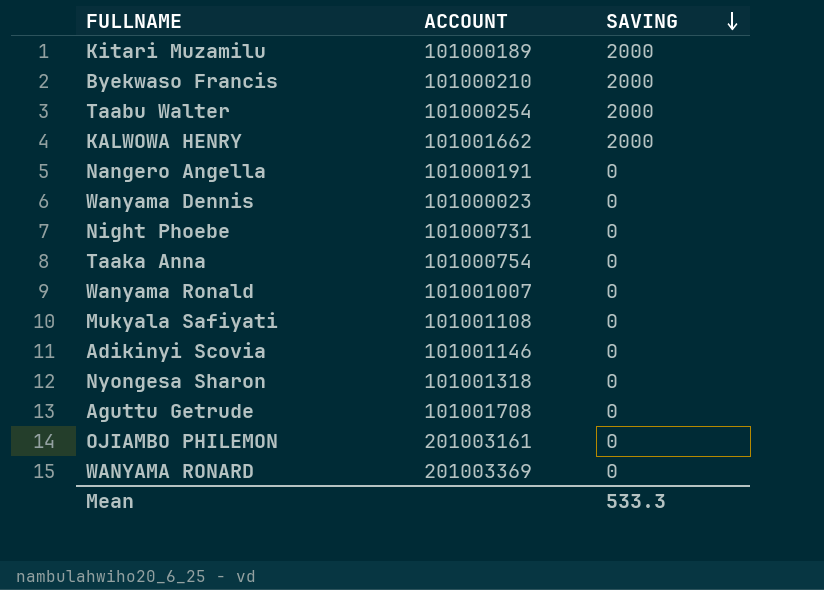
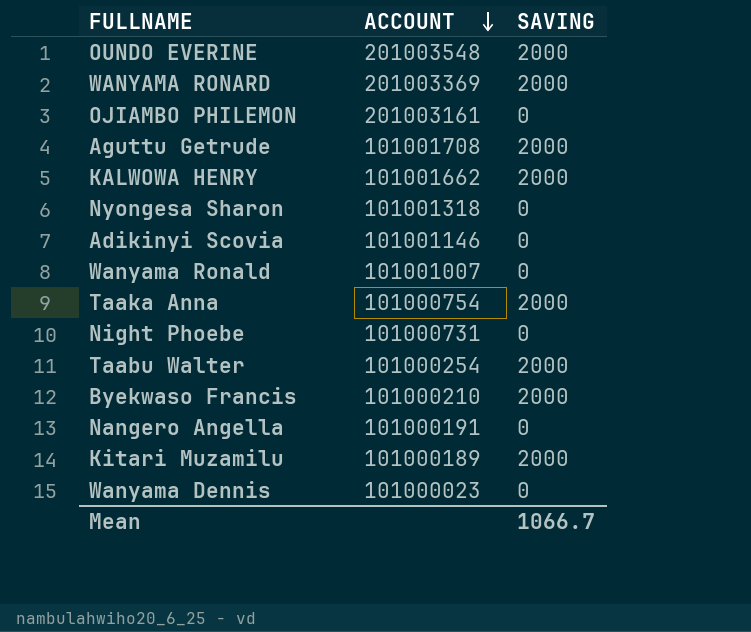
row order: SAVING descending -> ACCOUNT descending
row Mukyala Safiyati: 101001108 | 0 -> none
row OUNDO EVERINE: none -> 201003548 | 2000
WANYAMA RONARD | SAVING: 0 -> 2000
Aguttu Getrude | SAVING: 0 -> 2000
Taaka Anna | SAVING: 0 -> 2000
Mean | SAVING: 533.3 -> 1066.7

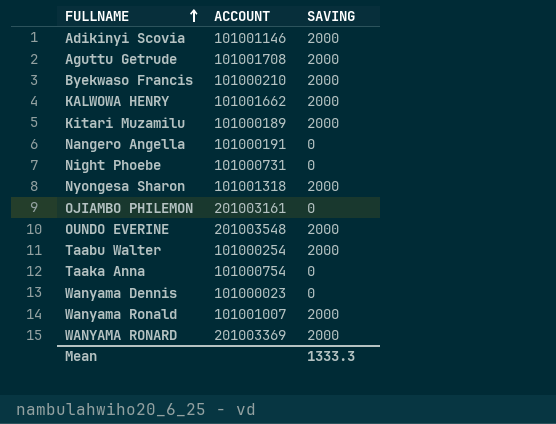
row order: ACCOUNT descending -> FULLNAME ascending
Adikinyi Scovia | SAVING: 0 -> 2000
Nyongesa Sharon | SAVING: 0 -> 2000
Taaka Anna | SAVING: 2000 -> 0
Wanyama Ronald | SAVING: 0 -> 2000
Mean | SAVING: 1066.7 -> 1333.3

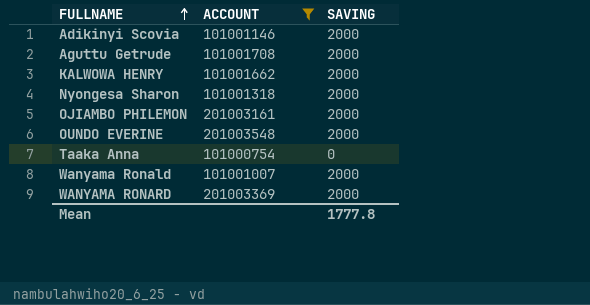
filter: none -> ACCOUNT >= 101000754
OJIAMBO PHILEMON | SAVING: 0 -> 2000
Mean | SAVING: 1333.3 -> 1777.8

